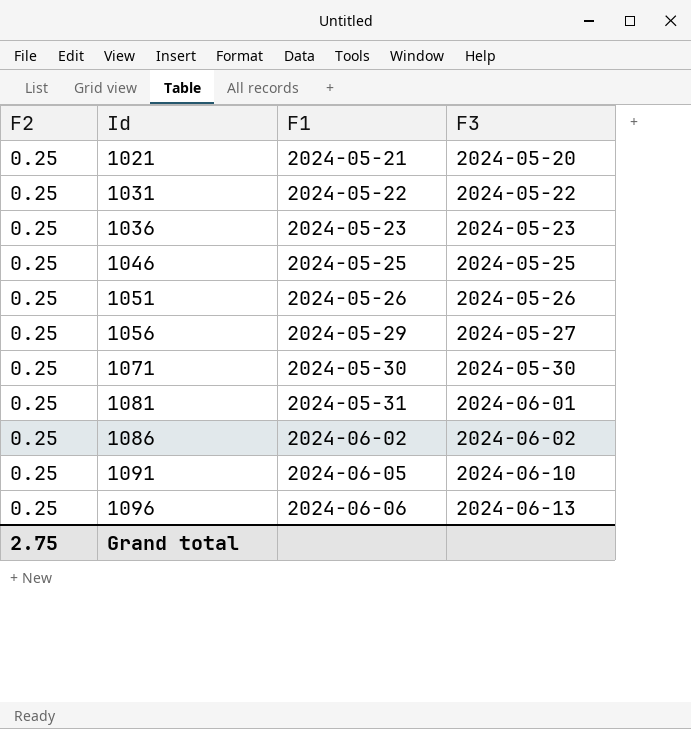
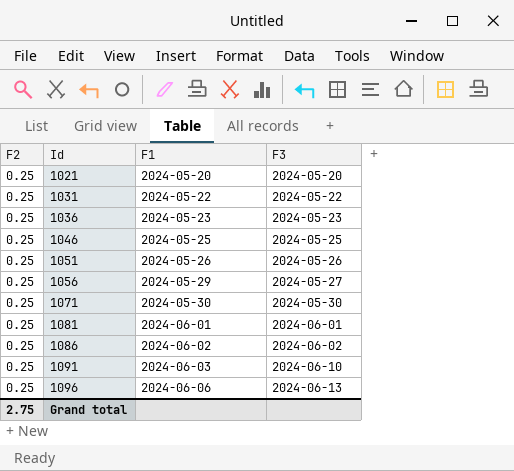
1021 | F1: 2024-05-21 -> 2024-05-20
1081 | F1: 2024-05-31 -> 2024-06-01
1091 | F1: 2024-06-05 -> 2024-06-03

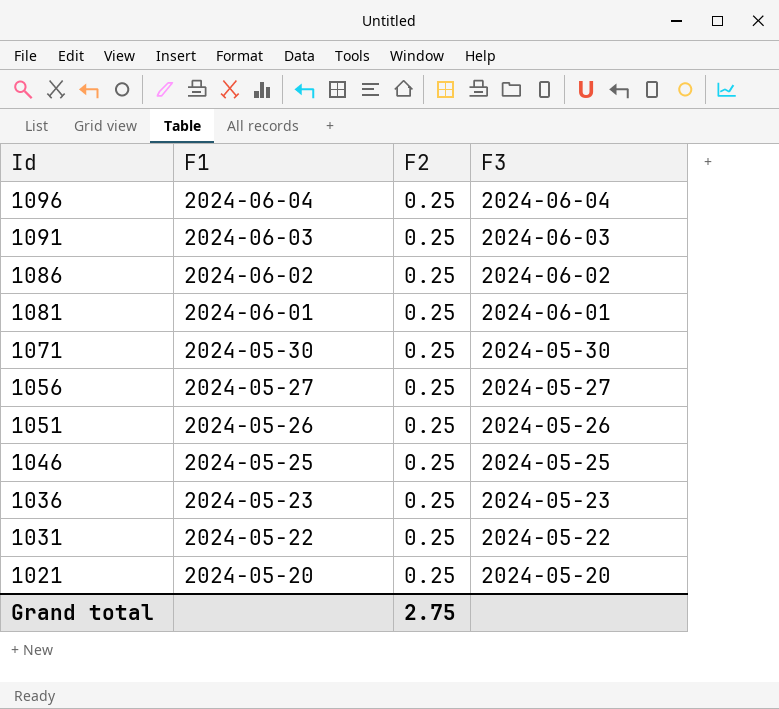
row order: Id ascending -> Id descending
column F2 | position: 1 -> 3
1096 | F1: 2024-06-06 -> 2024-06-04
1096 | F3: 2024-06-13 -> 2024-06-04
1091 | F3: 2024-06-10 -> 2024-06-03
1056 | F1: 2024-05-29 -> 2024-05-27

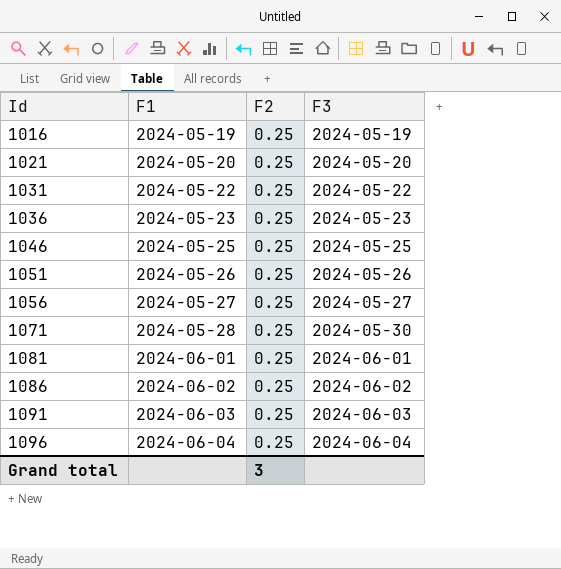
row order: Id descending -> Id ascending
row 1016: none -> 2024-05-19 | 0.25 | 2024-05-19
1071 | F1: 2024-05-30 -> 2024-05-28
Grand total | F2: 2.75 -> 3

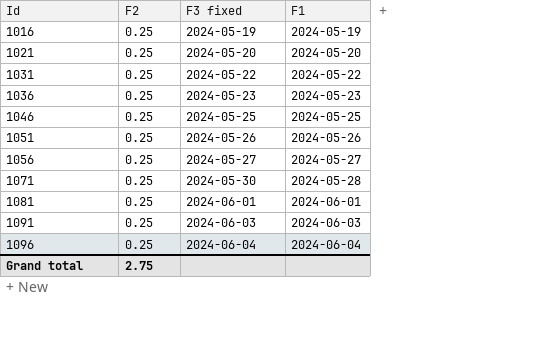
column name: F3 -> F3 fixed
column F1 | position: 2 -> 4
row 1086: 2024-06-02 | 0.25 | 2024-06-02 -> none
Grand total | F2: 3 -> 2.75

